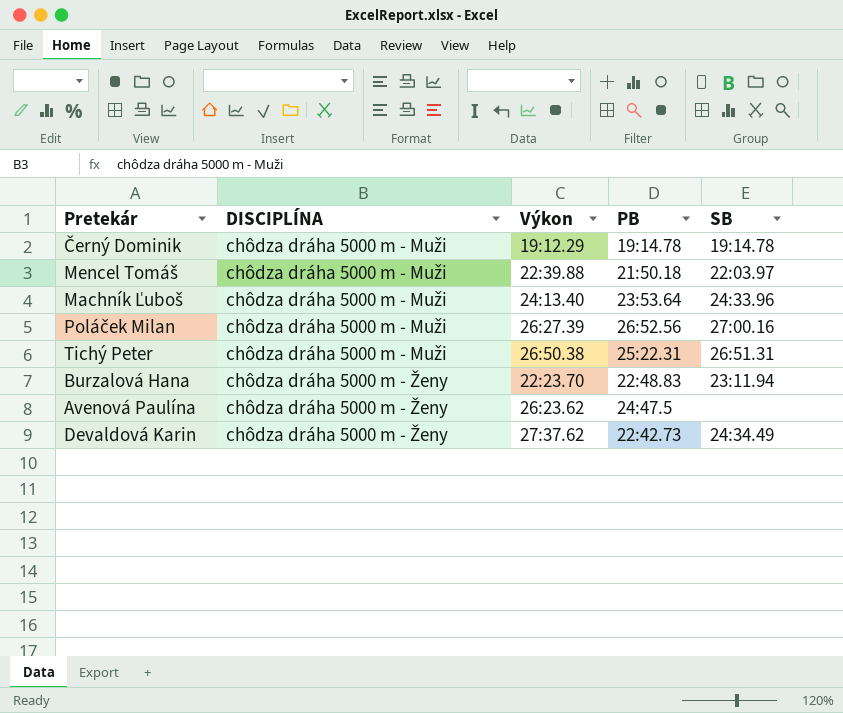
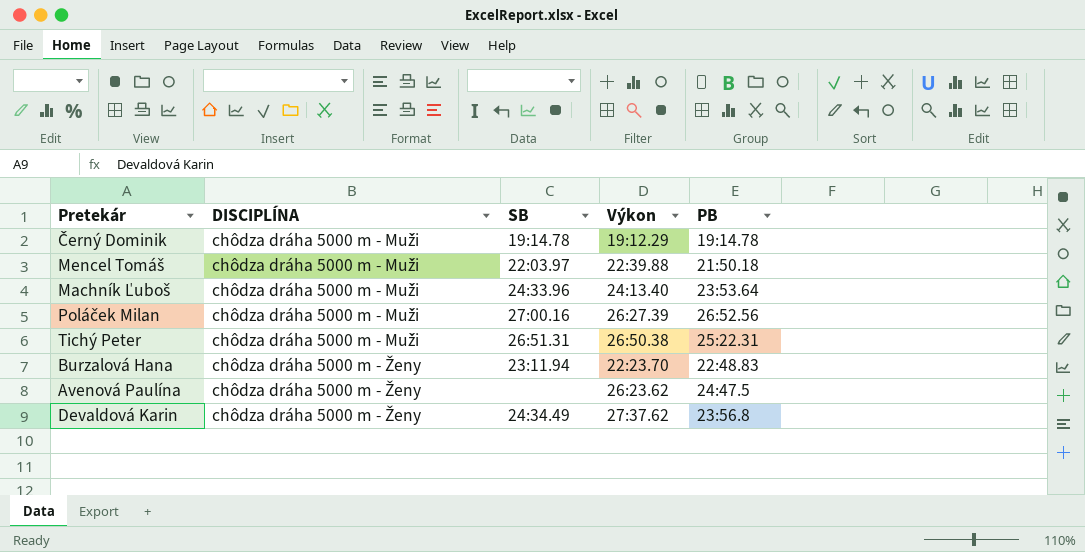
column SB | position: 5 -> 3
Devaldová Karin | PB: 22:42.73 -> 23:56.8

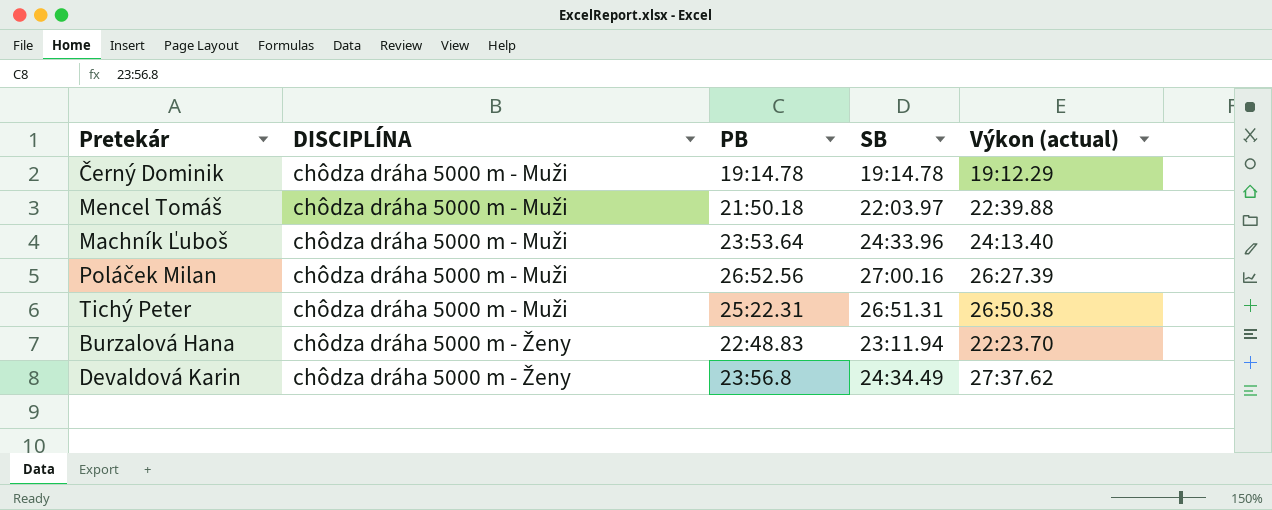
column PB | position: 5 -> 3
column name: Výkon -> Výkon (actual)
row Avenová Paulína: chôdza dráha 5000 m - Ženy | none | 26:23.62 | 24:47.5 -> none

